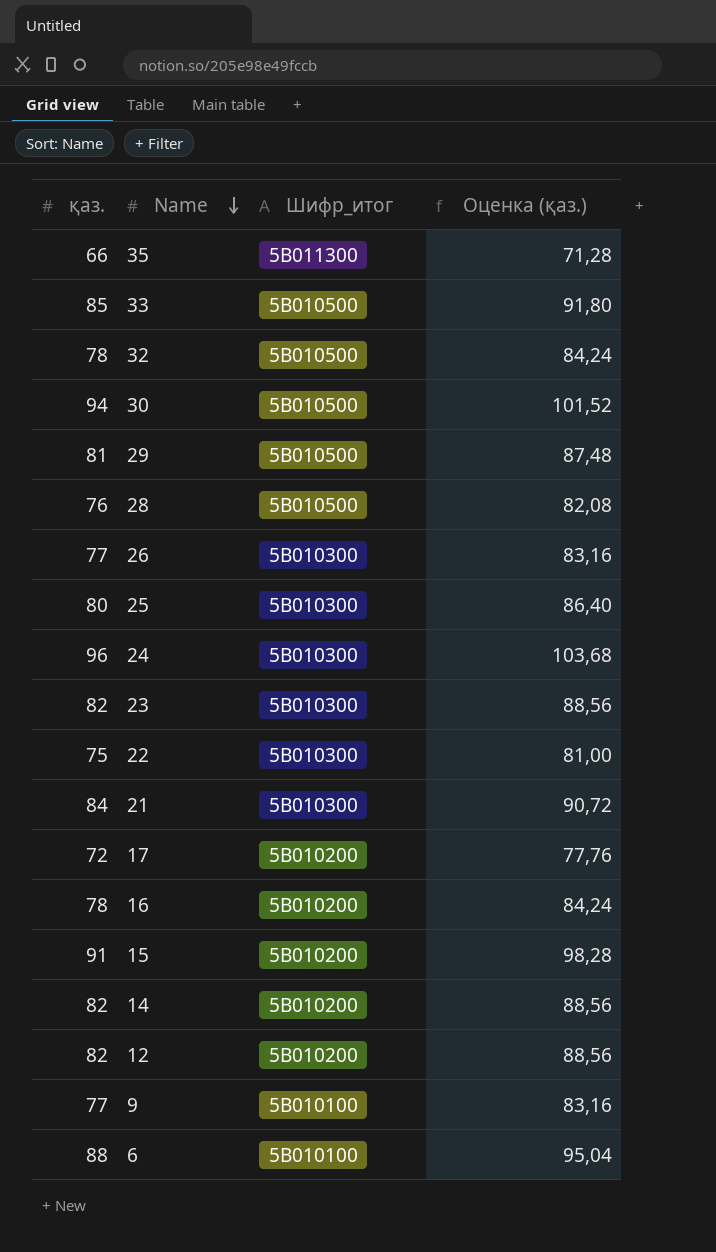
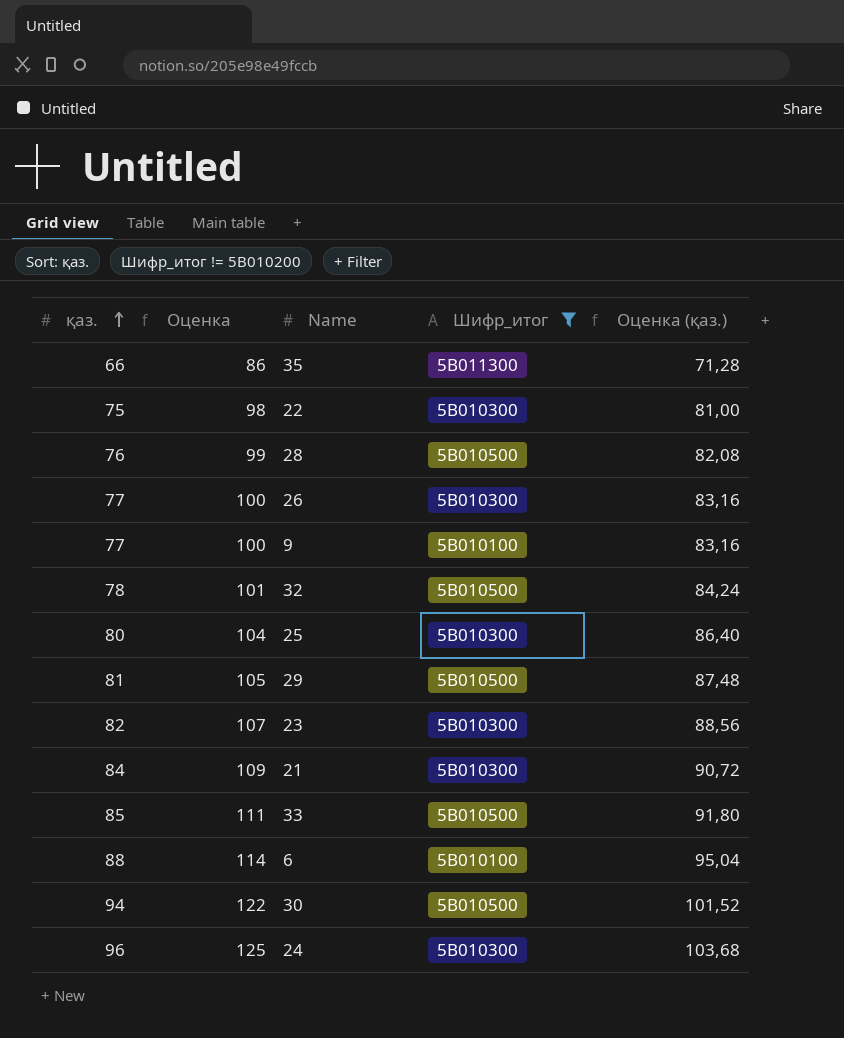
filter: none -> Шифр_итог != 5B010200
row order: Name descending -> қаз. ascending
column Оценка | formula: none -> [қаз.] * 1,3

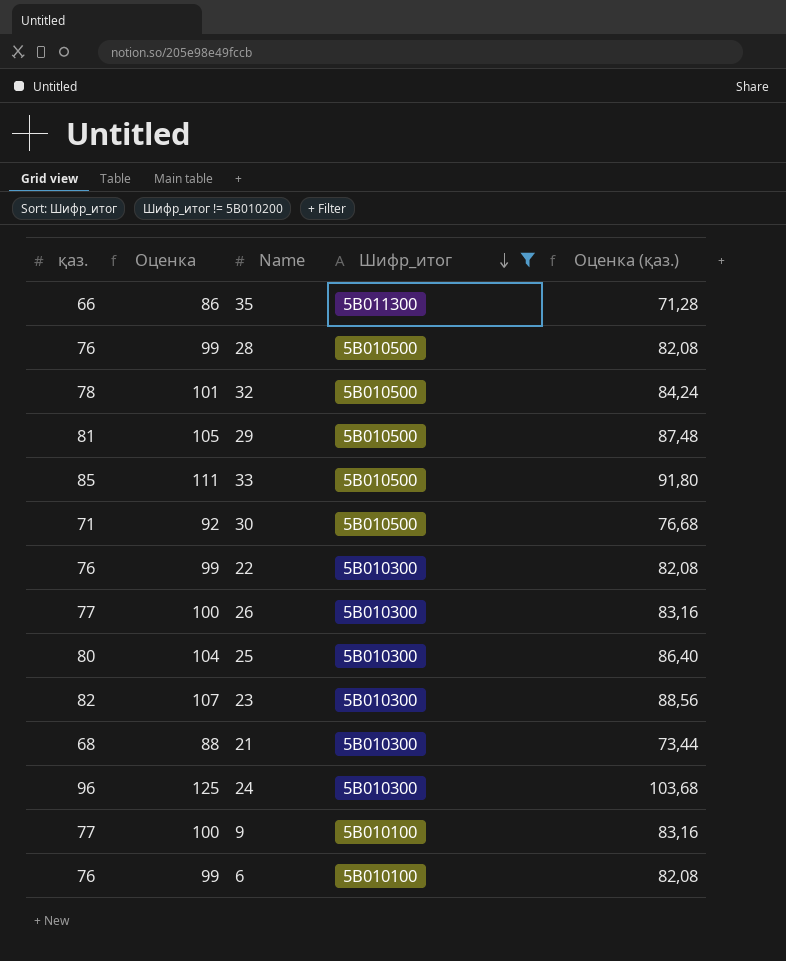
row order: қаз. ascending -> Шифр_итог descending
30 | қаз.: 94 -> 71
30 | Оценка: 122 -> 92
30 | Оценка (қаз.): 101,52 -> 76,68
22 | қаз.: 75 -> 76
22 | Оценка: 98 -> 99
22 | Оценка (қаз.): 81,00 -> 82,08
21 | қаз.: 84 -> 68
21 | Оценка: 109 -> 88
21 | Оценка (қаз.): 90,72 -> 73,44
6 | қаз.: 88 -> 76
6 | Оценка: 114 -> 99
6 | Оценка (қаз.): 95,04 -> 82,08

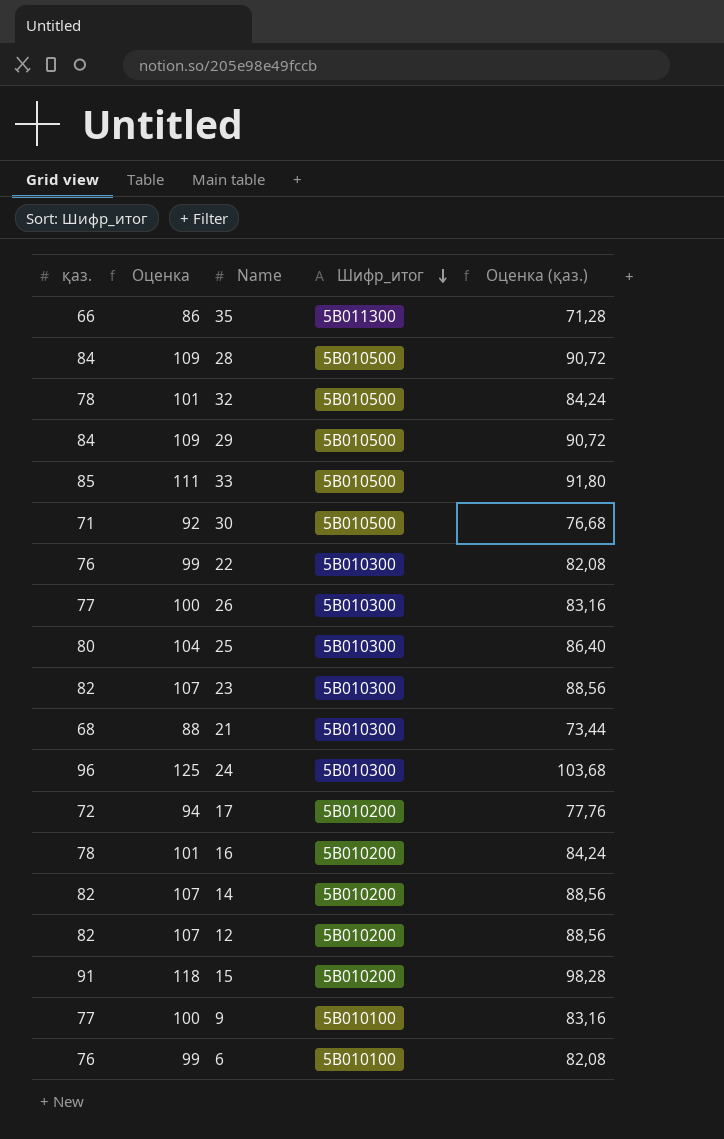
filter: Шифр_итог != 5B010200 -> none
28 | қаз.: 76 -> 84
28 | Оценка: 99 -> 109
28 | Оценка (қаз.): 82,08 -> 90,72
29 | қаз.: 81 -> 84
29 | Оценка: 105 -> 109
29 | Оценка (қаз.): 87,48 -> 90,72

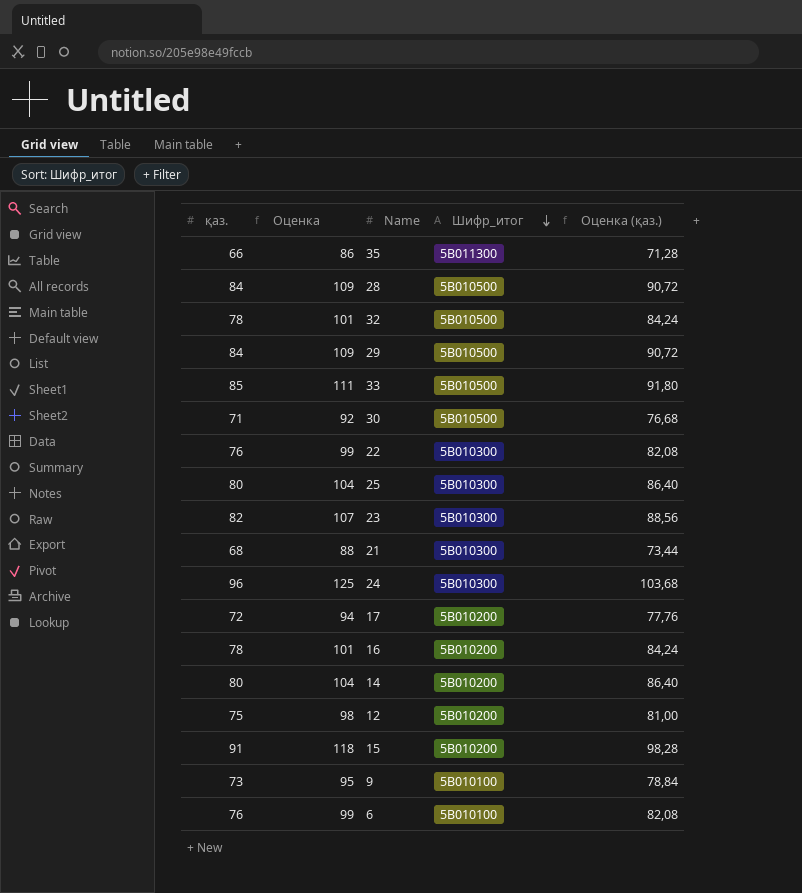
row 26: 77 | 100 | 5B010300 | 83,16 -> none
14 | қаз.: 82 -> 80
14 | Оценка: 107 -> 104
14 | Оценка (қаз.): 88,56 -> 86,40
12 | қаз.: 82 -> 75
12 | Оценка: 107 -> 98
12 | Оценка (қаз.): 88,56 -> 81,00
9 | қаз.: 77 -> 73
9 | Оценка: 100 -> 95
9 | Оценка (қаз.): 83,16 -> 78,84

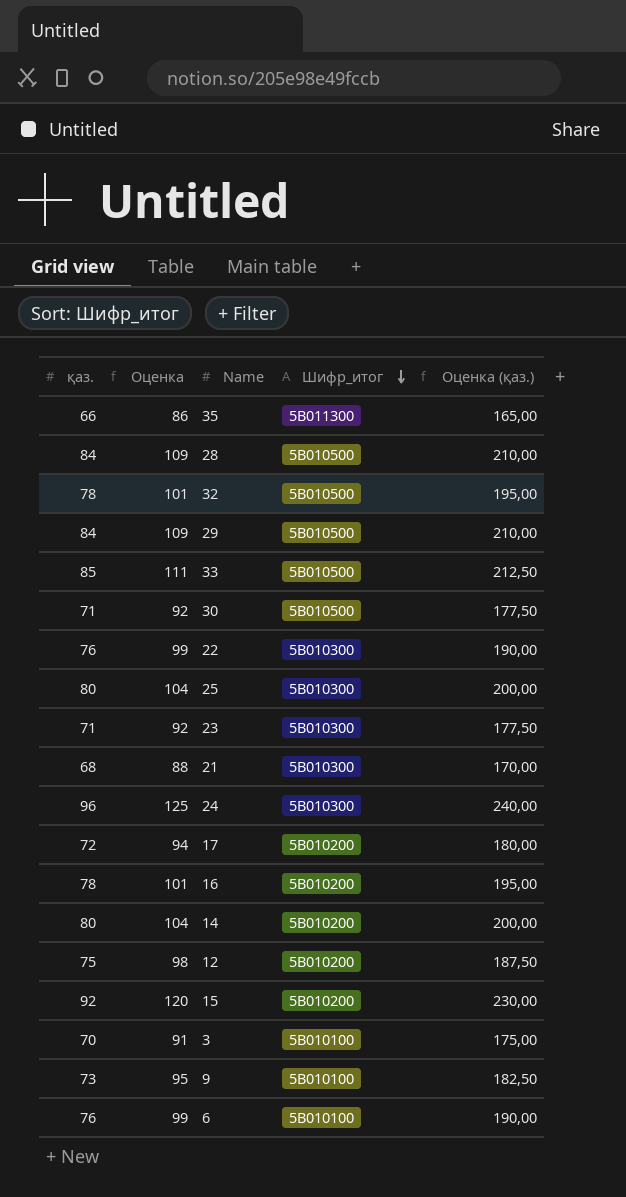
column Оценка (қаз.) | formula: [қаз.] * 1,08 -> [қаз.] * 2,5
23 | қаз.: 82 -> 71
23 | Оценка: 107 -> 92
15 | қаз.: 91 -> 92
15 | Оценка: 118 -> 120
row 3: none -> 70 | 91 | 5B010100 | 175,00

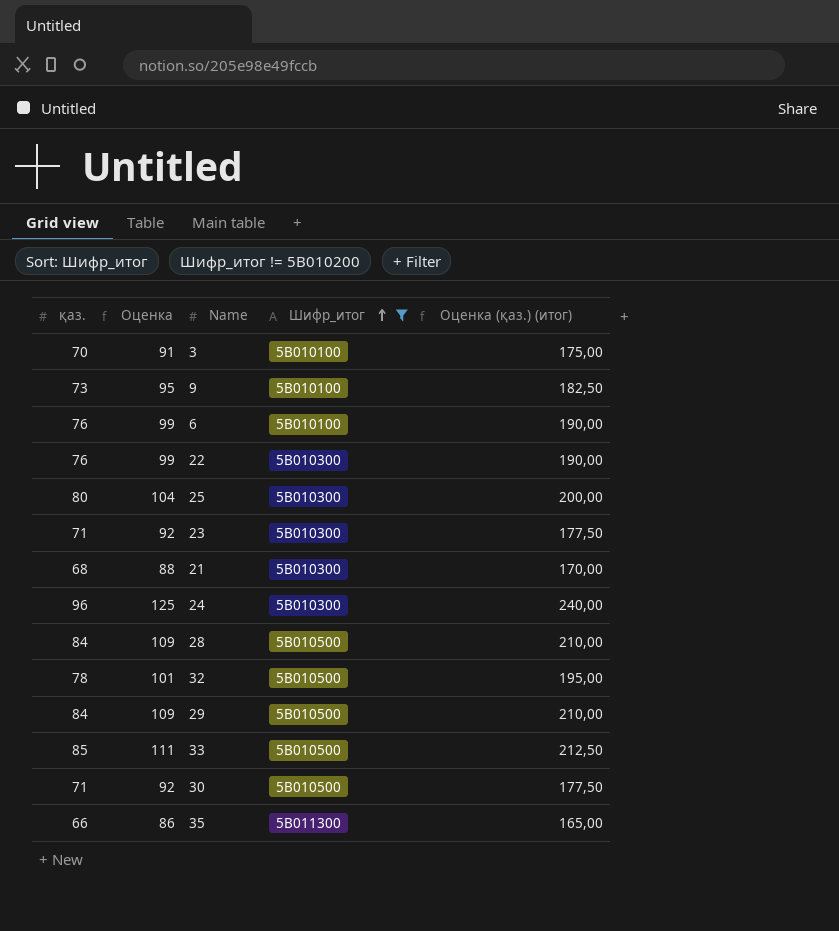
filter: none -> Шифр_итог != 5B010200
row order: Шифр_итог descending -> Шифр_итог ascending
column name: Оценка (қаз.) -> Оценка (қаз.) (итог)

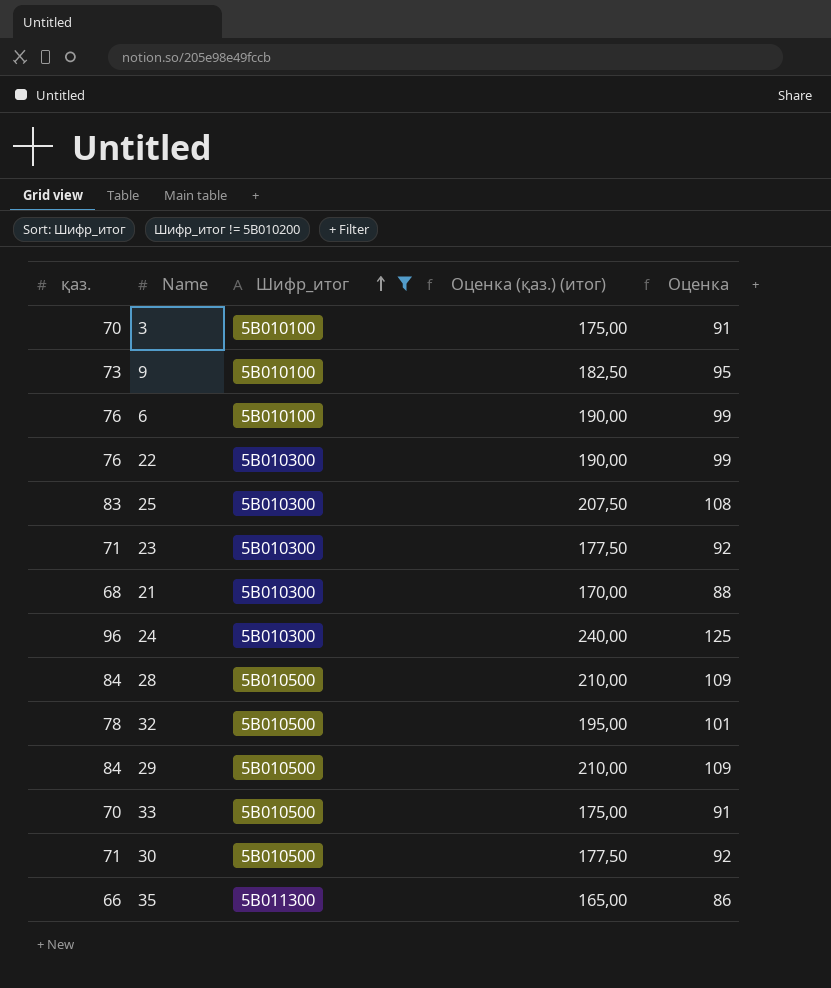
column Оценка | position: 2 -> 5
25 | қаз.: 80 -> 83
25 | Оценка (қаз.) (итог): 200,00 -> 207,50
25 | Оценка: 104 -> 108
33 | қаз.: 85 -> 70
33 | Оценка (қаз.) (итог): 212,50 -> 175,00
33 | Оценка: 111 -> 91

